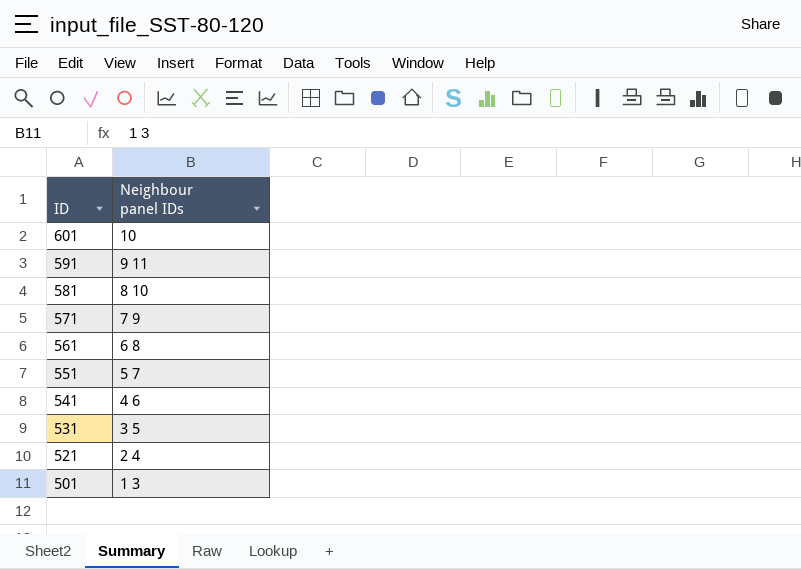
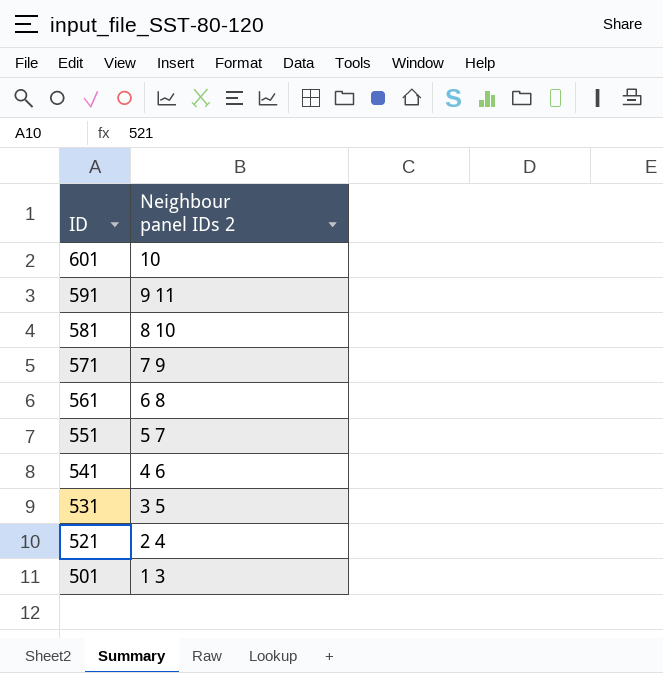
column name: Neighbour panel IDs -> Neighbour panel IDs 2

